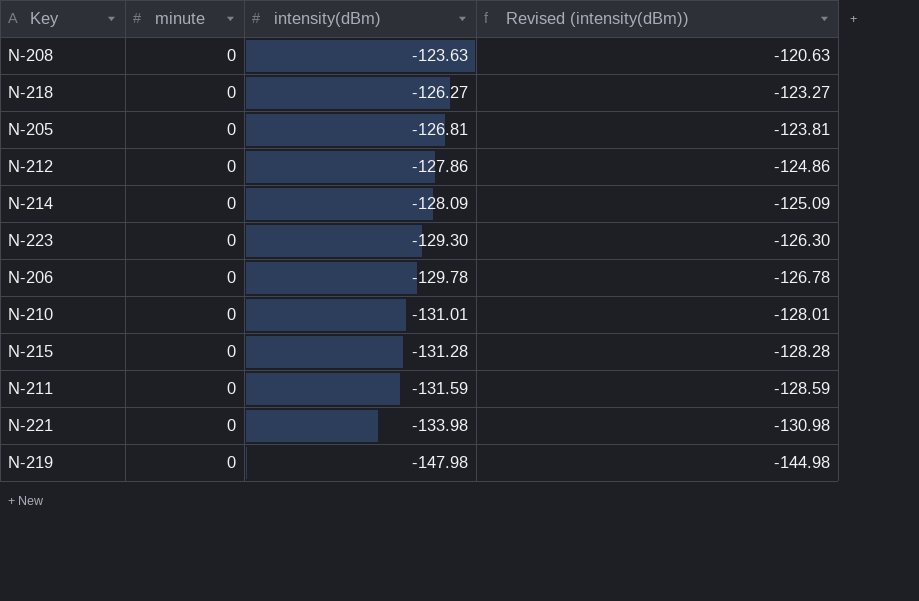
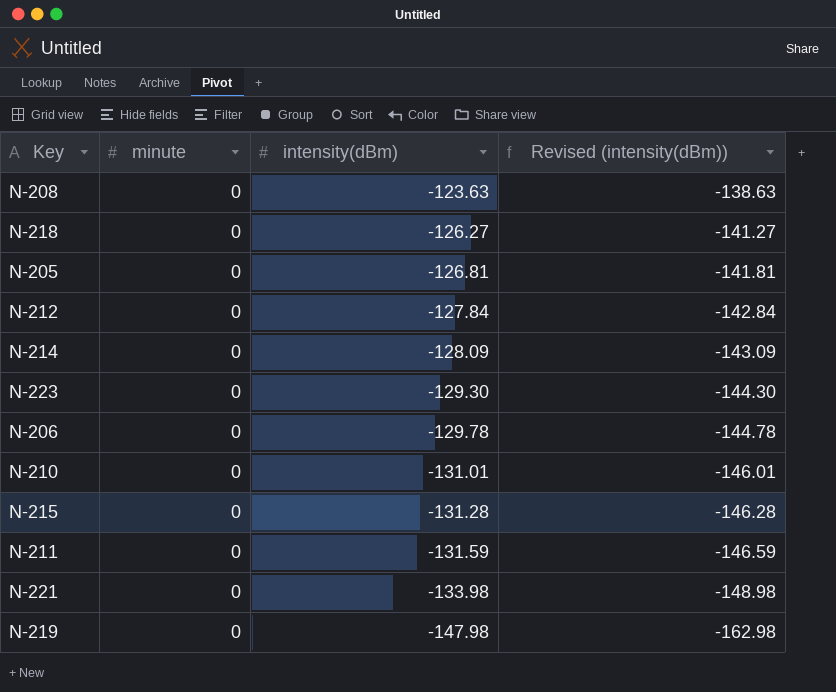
column Revised (intensity(dBm)) | formula: [intensity(dBm)] + 3 -> [intensity(dBm)] - 15
N-212 | intensity(dBm): -127.86 -> -127.84

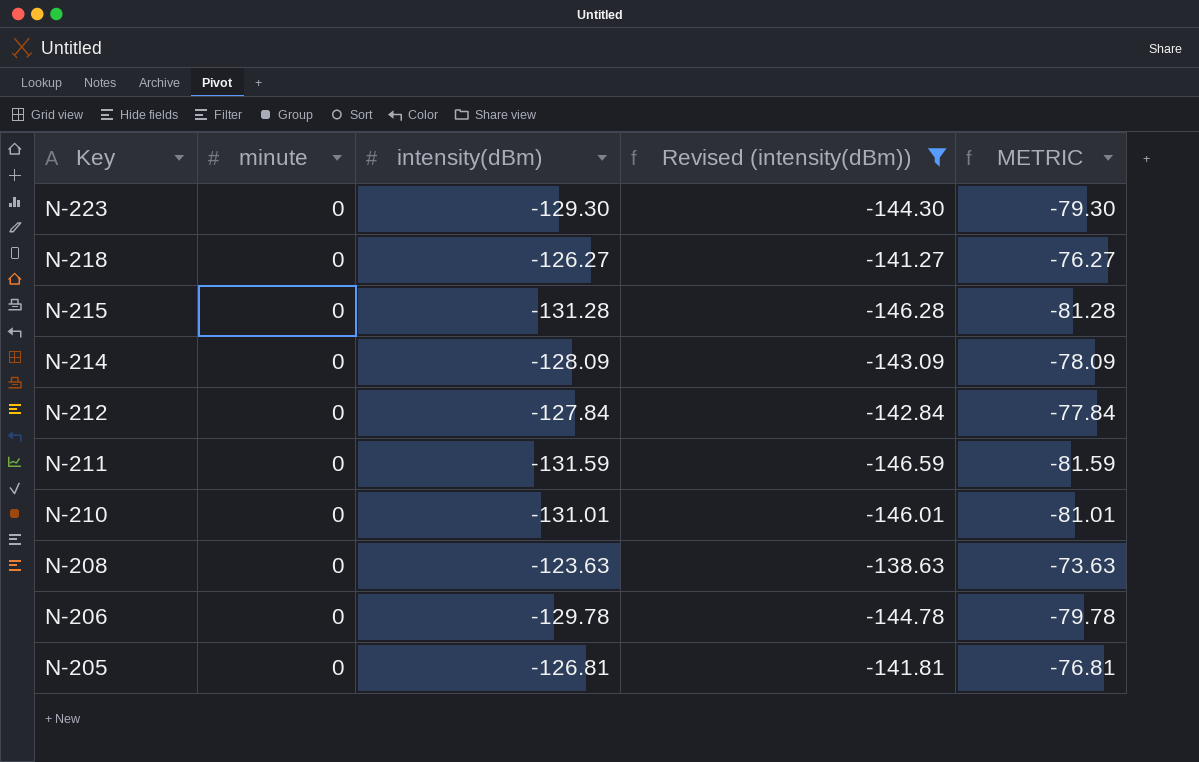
filter: none -> Revised (intensity(dBm)) >= -146.59
row order: intensity(dBm) descending -> Key descending
column METRIC | formula: none -> [intensity(dBm)] + 50

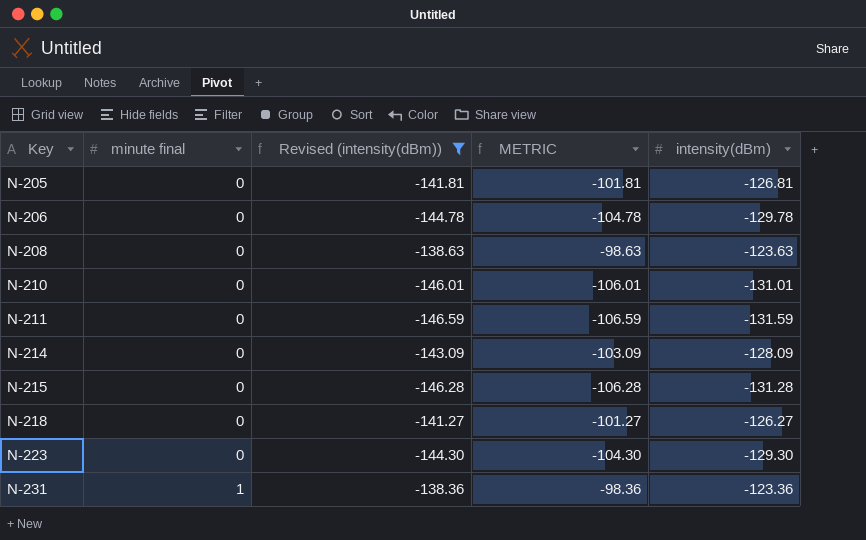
row order: Key descending -> Key ascending
column name: minute -> minute final
column METRIC | formula: [intensity(dBm)] + 50 -> [intensity(dBm)] + 25
column intensity(dBm) | position: 3 -> 5
row N-212: 0 | -127.84 | -142.84 | -77.84 -> none
row N-231: none -> 1 | -138.36 | -98.36 | -123.36

